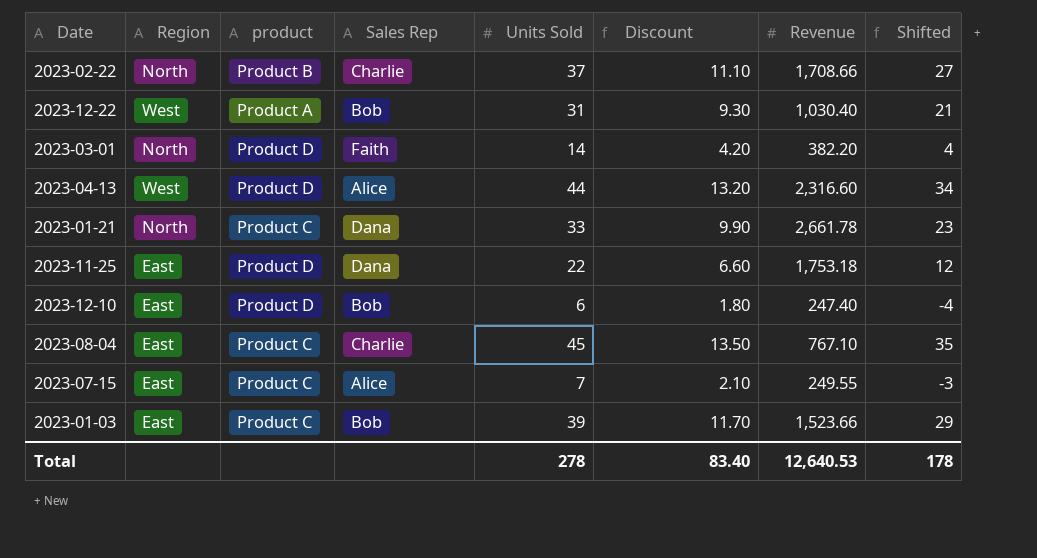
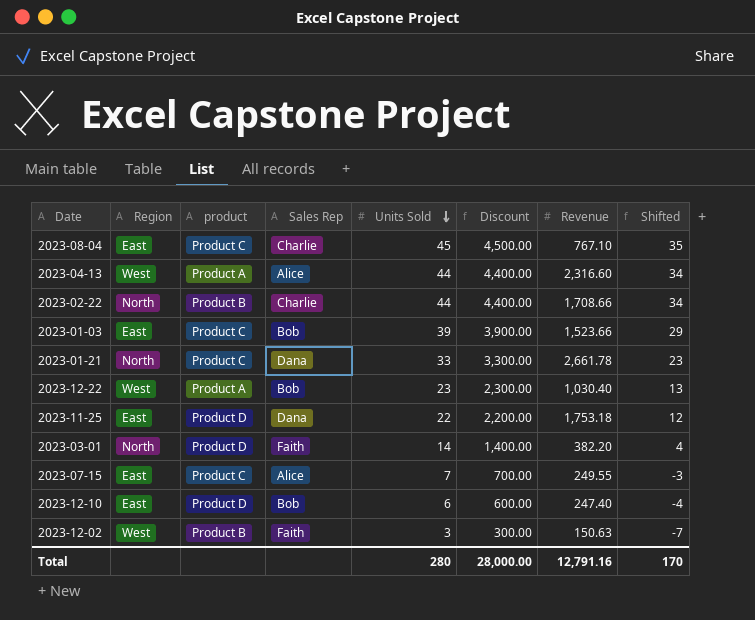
row order: none -> Units Sold descending
column Discount | formula: [Units Sold] * 0.3 -> [Units Sold] * 100
2023-04-13 | product: Product D -> Product A
2023-02-22 | Units Sold: 37 -> 44
2023-02-22 | Shifted: 27 -> 34
2023-12-22 | Units Sold: 31 -> 23
2023-12-22 | Shifted: 21 -> 13
row 2023-12-02: none -> West | Product B | Faith | 3 | 300.00 | 150.63 | -7
Total | Units Sold: 278 -> 280
Total | Discount: 83.40 -> 28,000.00
Total | Revenue: 12,640.53 -> 12,791.16
Total | Shifted: 178 -> 170

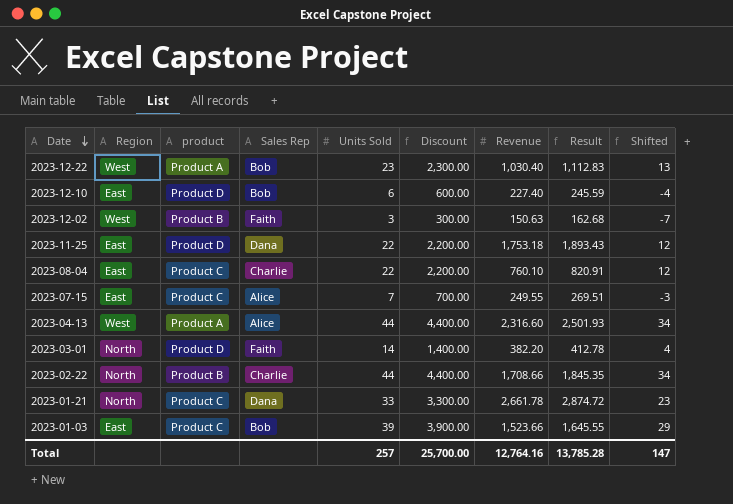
row order: Units Sold descending -> Date descending
column Result | formula: none -> [Revenue] * 1.08
2023-12-10 | Revenue: 247.40 -> 227.40
2023-08-04 | Units Sold: 45 -> 22
2023-08-04 | Discount: 4,500.00 -> 2,200.00
2023-08-04 | Revenue: 767.10 -> 760.10
2023-08-04 | Shifted: 35 -> 12
Total | Units Sold: 280 -> 257
Total | Discount: 28,000.00 -> 25,700.00
Total | Revenue: 12,791.16 -> 12,764.16
Total | Shifted: 170 -> 147

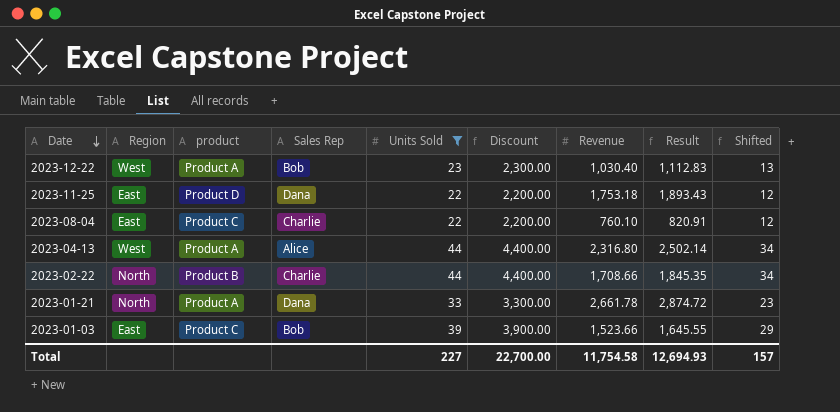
filter: none -> Units Sold >= 22
2023-04-13 | Revenue: 2,316.60 -> 2,316.80
2023-04-13 | Result: 2,501.93 -> 2,502.14
2023-01-21 | product: Product C -> Product A
Total | Units Sold: 257 -> 227
Total | Discount: 25,700.00 -> 22,700.00
Total | Revenue: 12,764.16 -> 11,754.58
Total | Result: 13,785.28 -> 12,694.93
Total | Shifted: 147 -> 157

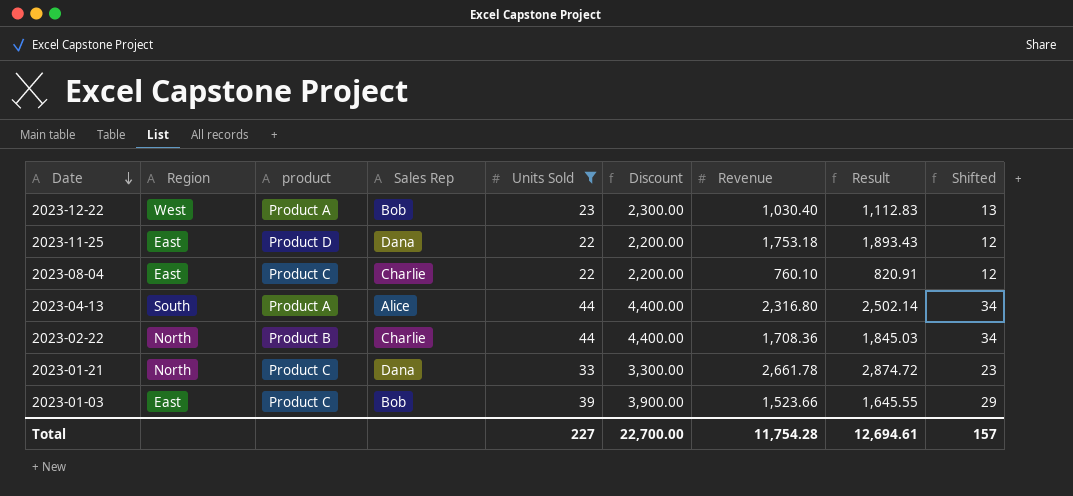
2023-04-13 | Region: West -> South
2023-02-22 | Revenue: 1,708.66 -> 1,708.36
2023-02-22 | Result: 1,845.35 -> 1,845.03
2023-01-21 | product: Product A -> Product C
Total | Revenue: 11,754.58 -> 11,754.28
Total | Result: 12,694.93 -> 12,694.61

